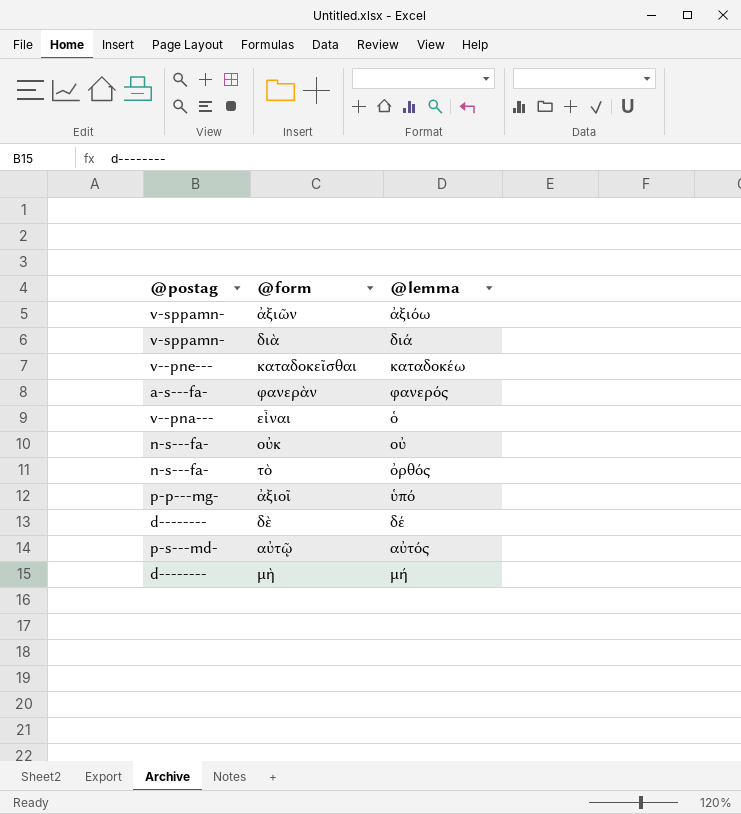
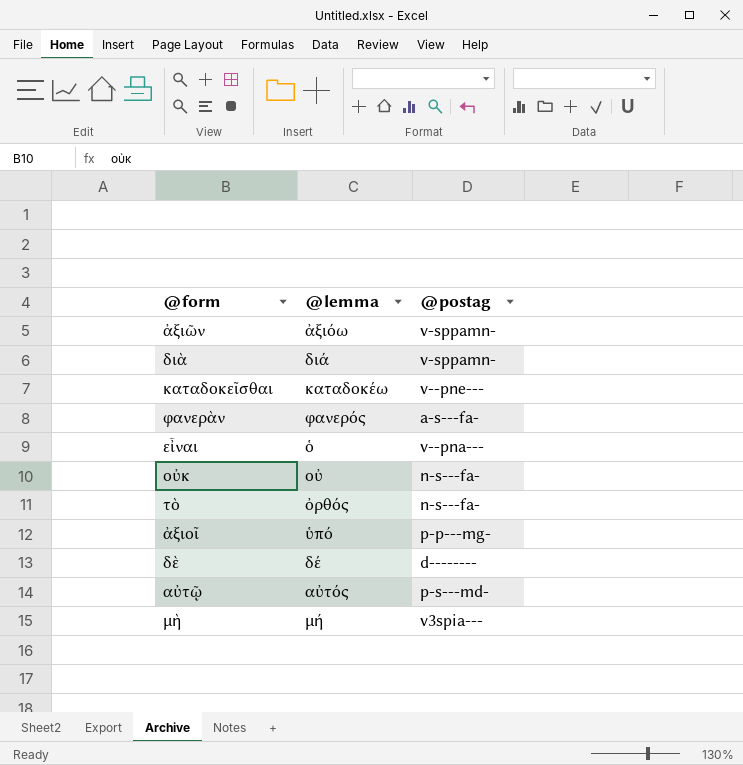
column @postag | position: 1 -> 3
μὴ | @postag: d-------- -> v3spia---

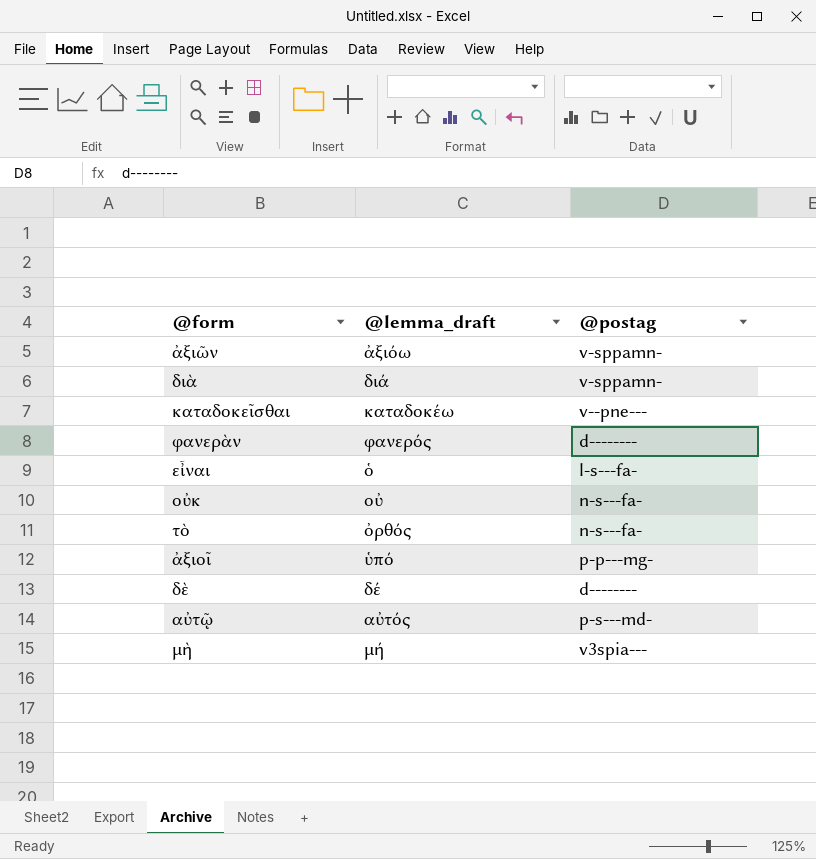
column name: @lemma -> @lemma_draft
φανερὰν | @postag: a-s---fa- -> d--------
εἶναι | @postag: v--pna--- -> l-s---fa-

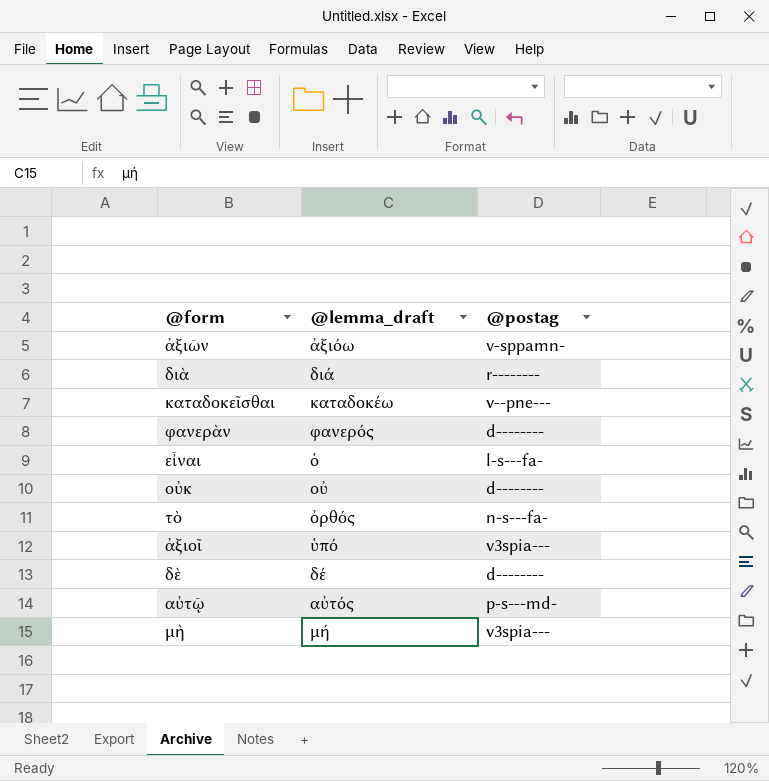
διὰ | @postag: v-sppamn- -> r--------
οὐκ | @postag: n-s---fa- -> d--------
ἀξιοῖ | @postag: p-p---mg- -> v3spia---

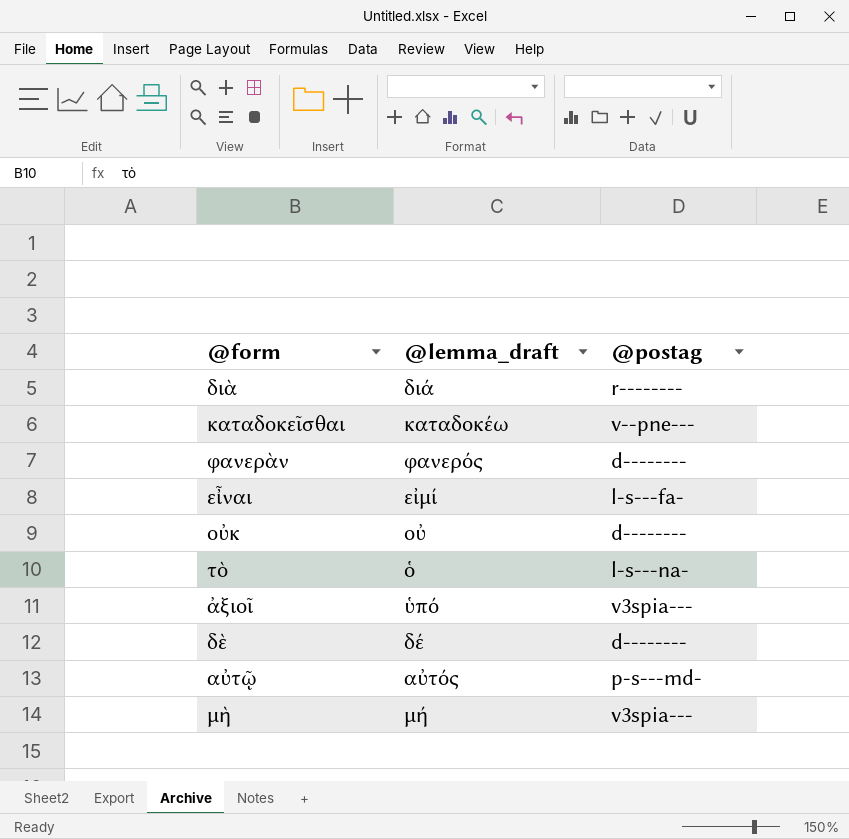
row ἀξιῶν: ἀξιόω | v-sppamn- -> none
εἶναι | @lemma_draft: ὁ -> εἰμί
τὸ | @lemma_draft: ὀρθός -> ὁ
τὸ | @postag: n-s---fa- -> l-s---na-

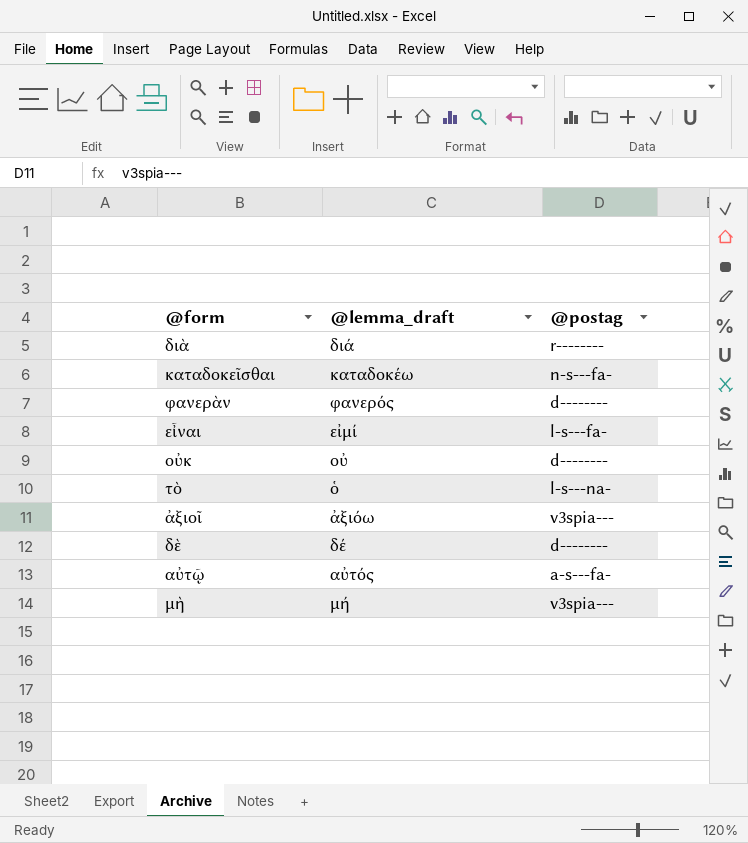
καταδοκεῖσθαι | @postag: v--pne--- -> n-s---fa-
ἀξιοῖ | @lemma_draft: ὑπό -> ἀξιόω
αὐτῷ | @postag: p-s---md- -> a-s---fa-

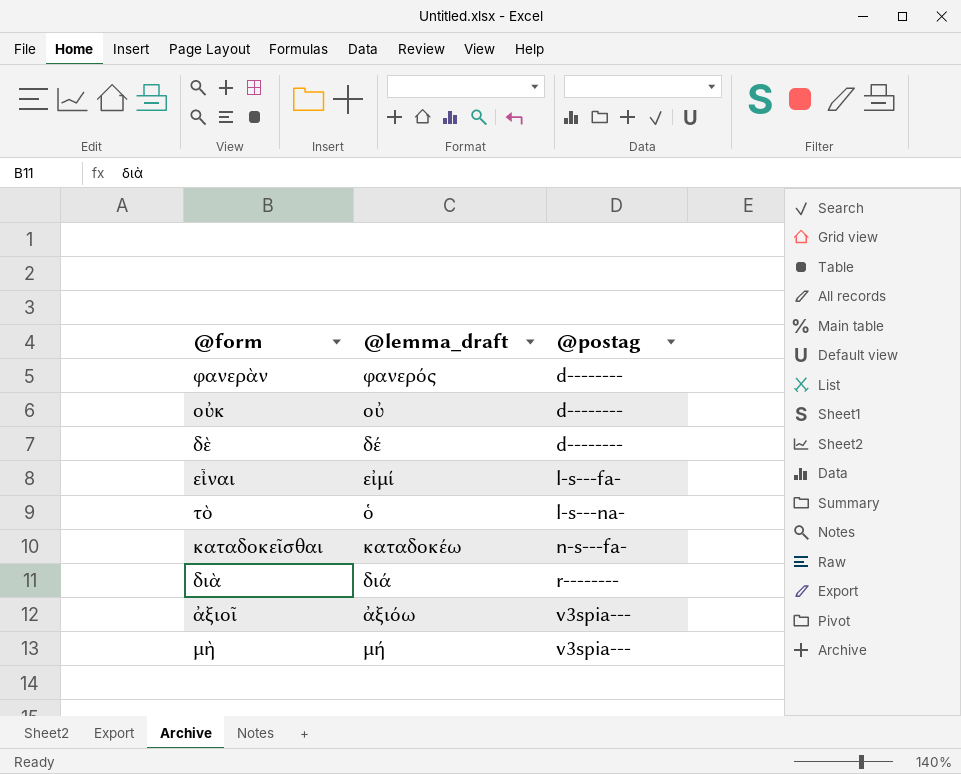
row order: none -> @postag ascending
row αὐτῷ: αὐτός | a-s---fa- -> none

